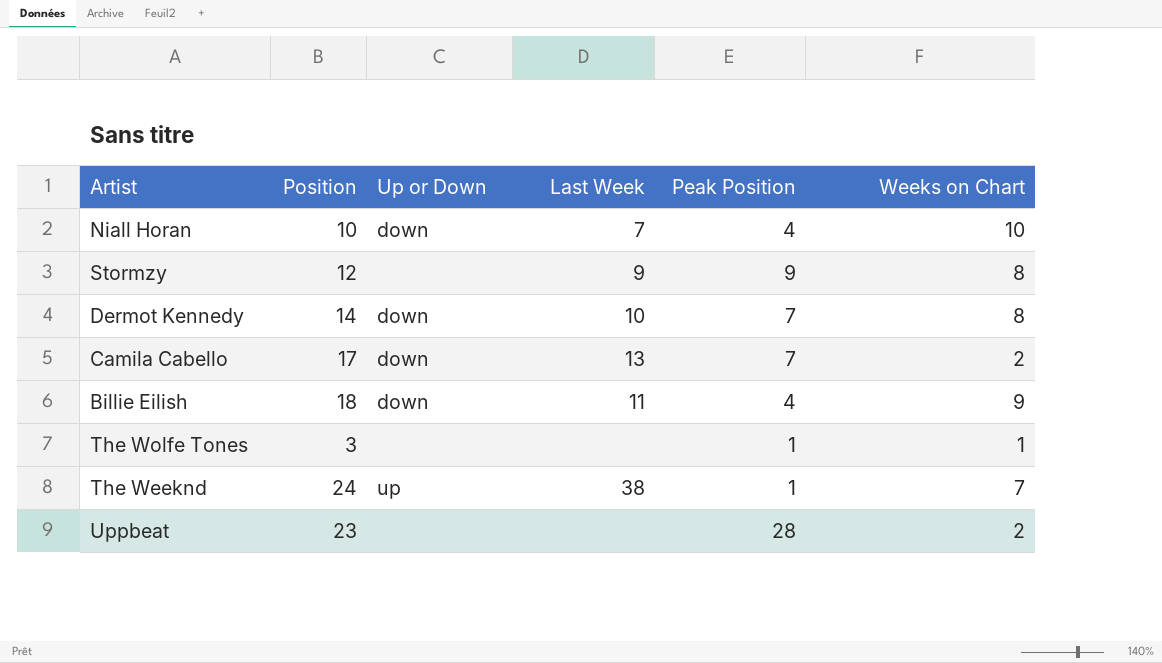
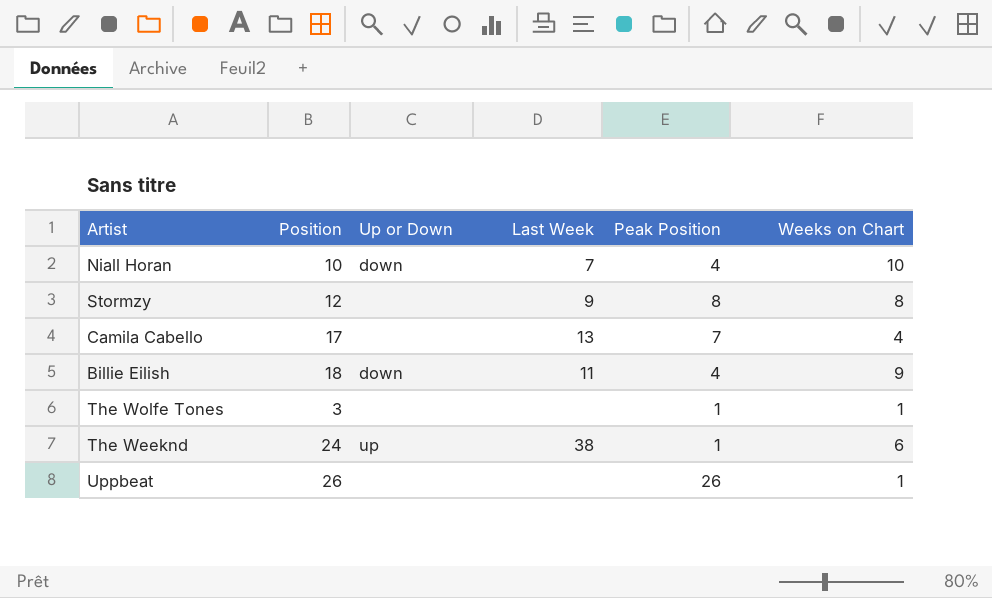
row Dermot Kennedy: 14 | down | 10 | 7 | 8 -> none
Stormzy | Peak Position: 9 -> 8
Camila Cabello | Up or Down: down -> none
Camila Cabello | Weeks on Chart: 2 -> 4
The Weeknd | Weeks on Chart: 7 -> 6
Uppbeat | Position: 23 -> 26
Uppbeat | Peak Position: 28 -> 26
Uppbeat | Weeks on Chart: 2 -> 1

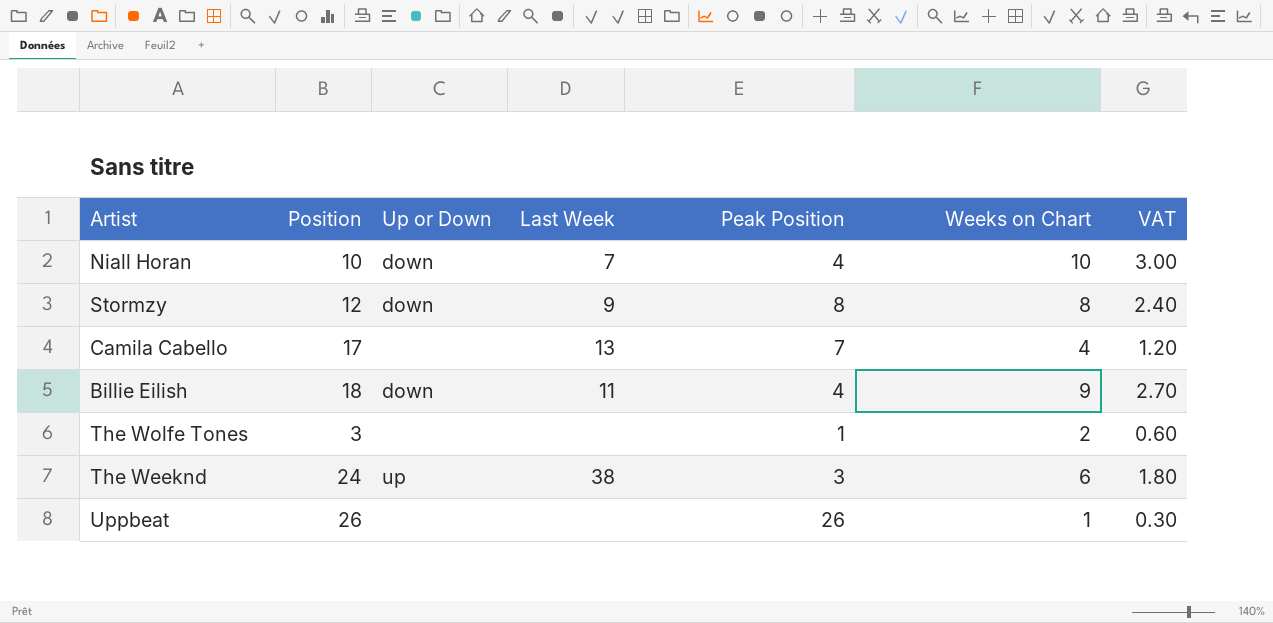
column VAT | formula: none -> [Weeks on Chart] * 0.3
Stormzy | Up or Down: none -> down
The Wolfe Tones | Weeks on Chart: 1 -> 2
The Weeknd | Peak Position: 1 -> 3

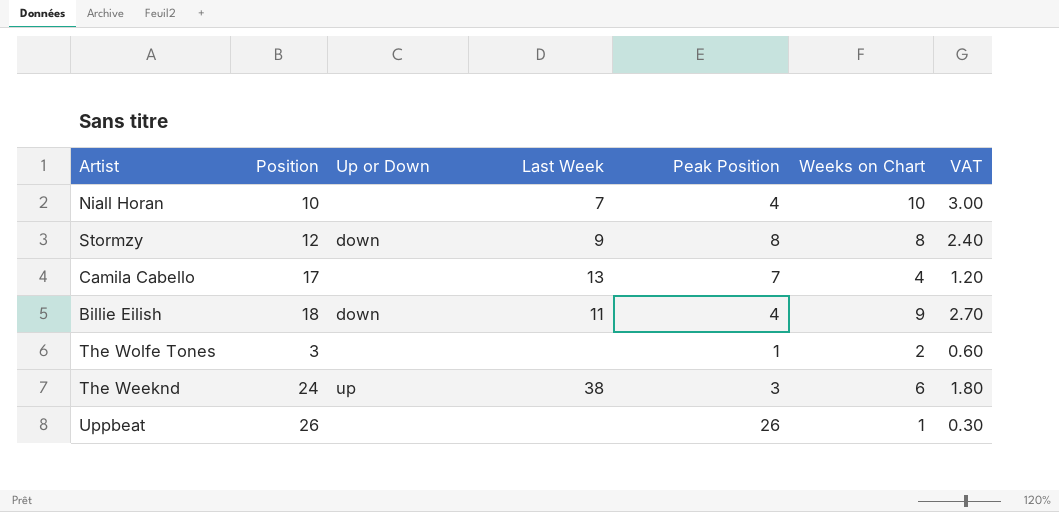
Niall Horan | Up or Down: down -> none

